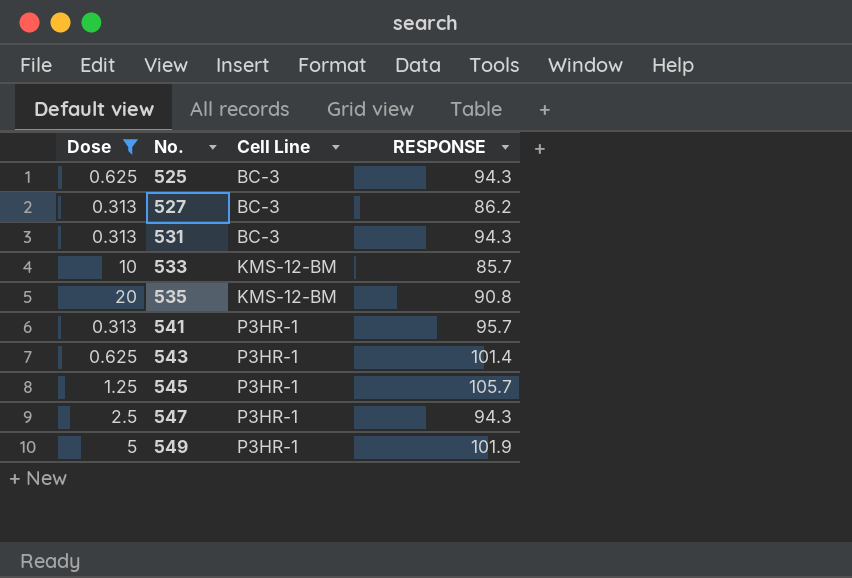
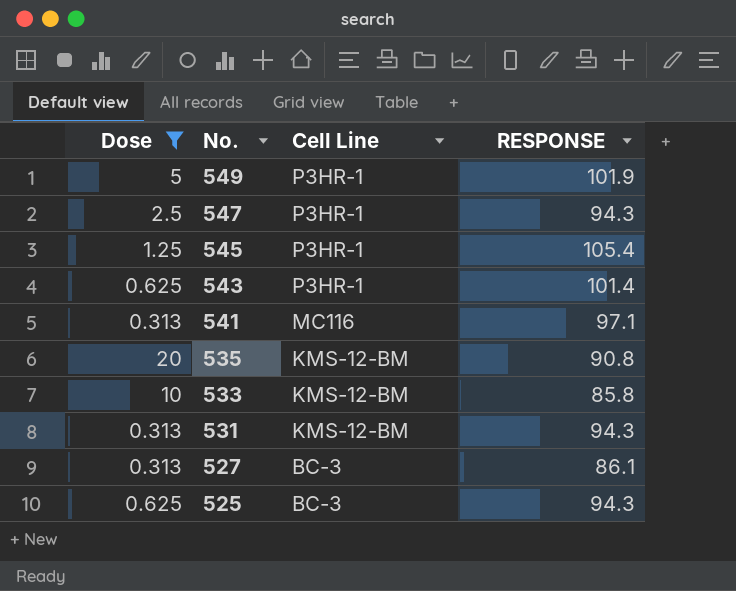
row order: No. ascending -> No. descending
545 | RESPONSE: 105.7 -> 105.4
541 | Cell Line: P3HR-1 -> MC116
541 | RESPONSE: 95.7 -> 97.1
533 | RESPONSE: 85.7 -> 85.8
531 | Cell Line: BC-3 -> KMS-12-BM
527 | RESPONSE: 86.2 -> 86.1

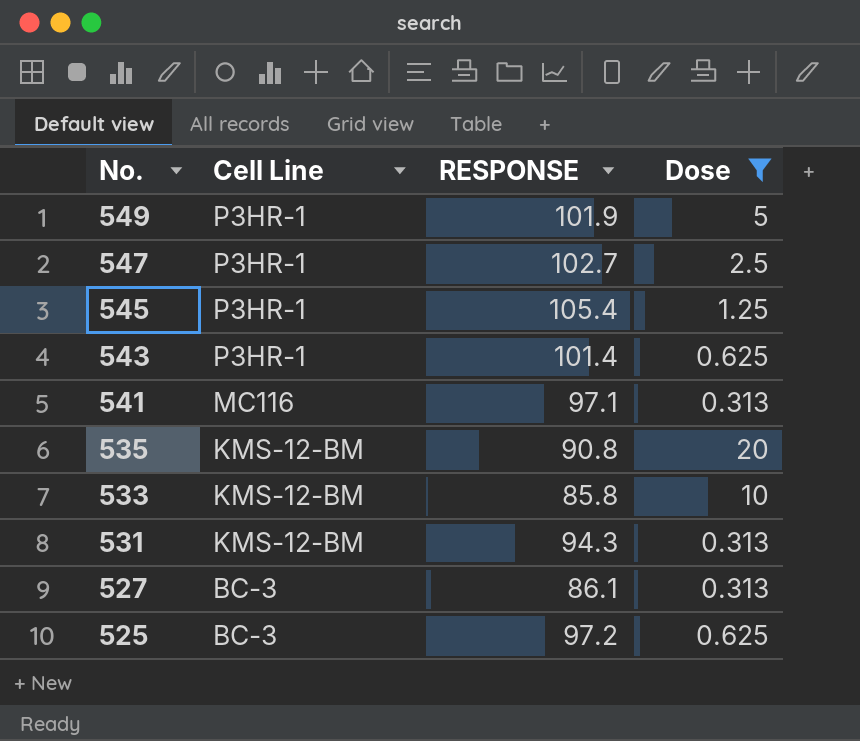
column Dose | position: 1 -> 4
547 | RESPONSE: 94.3 -> 102.7
525 | RESPONSE: 94.3 -> 97.2

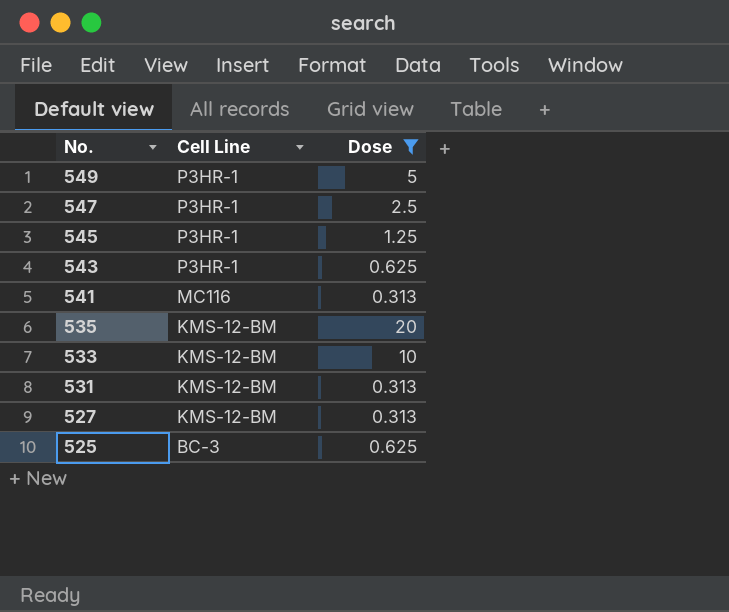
column RESPONSE | position: 3 -> none
527 | Cell Line: BC-3 -> KMS-12-BM

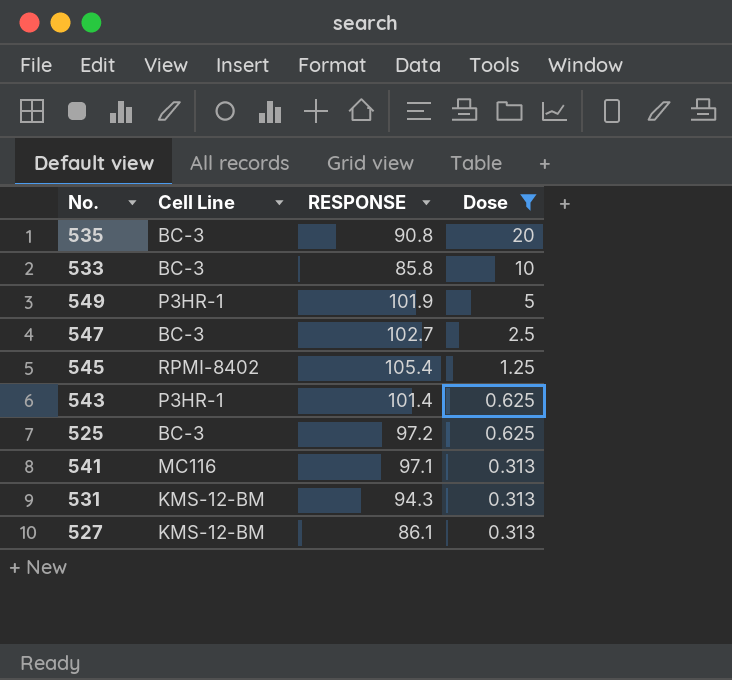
row order: No. descending -> Dose descending
column RESPONSE | position: none -> 3
535 | Cell Line: KMS-12-BM -> BC-3
533 | Cell Line: KMS-12-BM -> BC-3
547 | Cell Line: P3HR-1 -> BC-3
545 | Cell Line: P3HR-1 -> RPMI-8402

